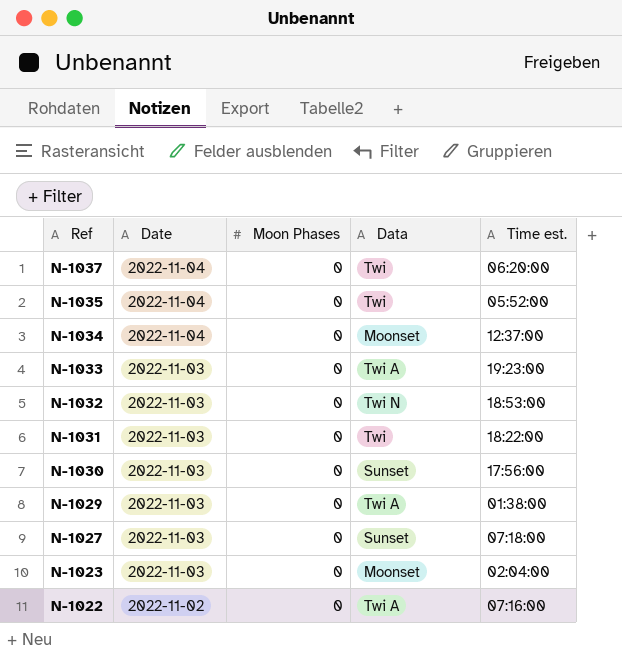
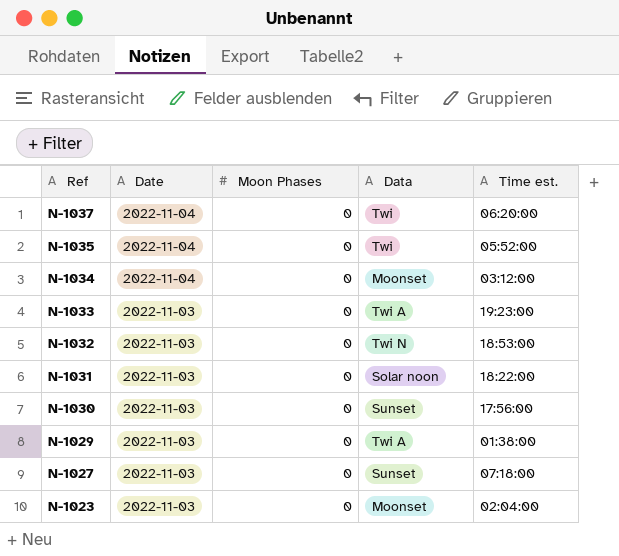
row N-1022: 2022-11-02 | 0 | Twi A | 07:16:00 -> none
N-1034 | Time est.: 12:37:00 -> 03:12:00
N-1031 | Data: Twi -> Solar noon

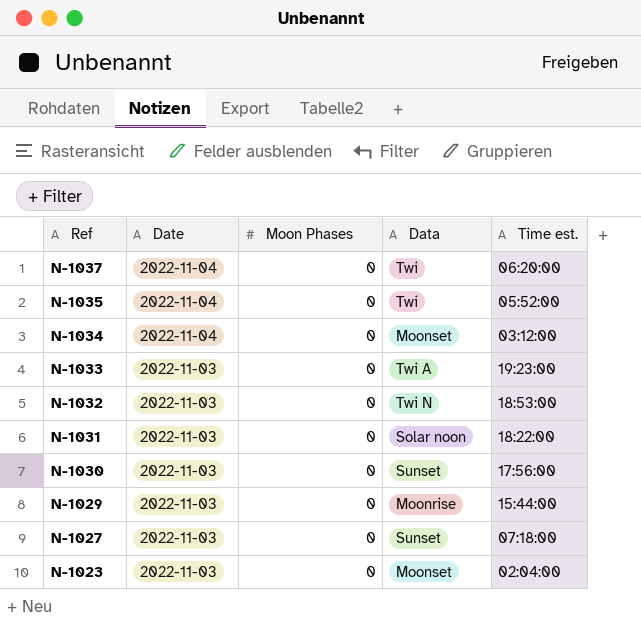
N-1029 | Data: Twi A -> Moonrise
N-1029 | Time est.: 01:38:00 -> 15:44:00

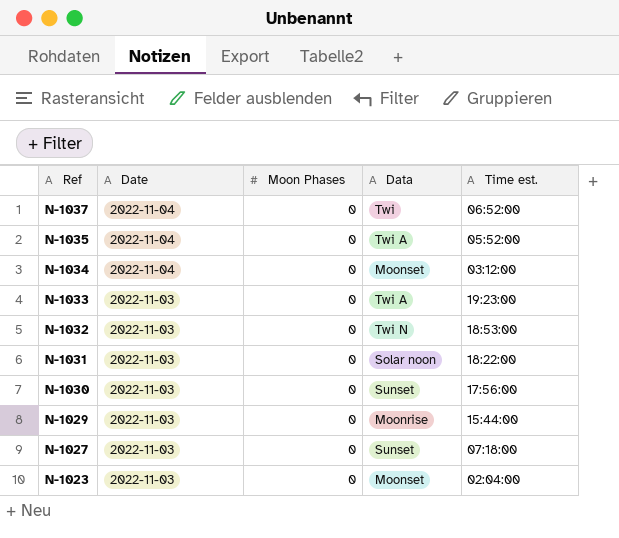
N-1037 | Time est.: 06:20:00 -> 06:52:00
N-1035 | Data: Twi -> Twi A

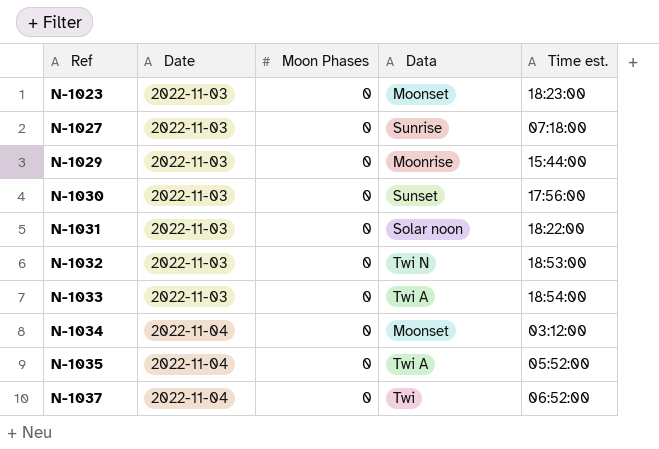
row order: Ref descending -> Ref ascending
N-1023 | Time est.: 02:04:00 -> 18:23:00
N-1027 | Data: Sunset -> Sunrise
N-1033 | Time est.: 19:23:00 -> 18:54:00

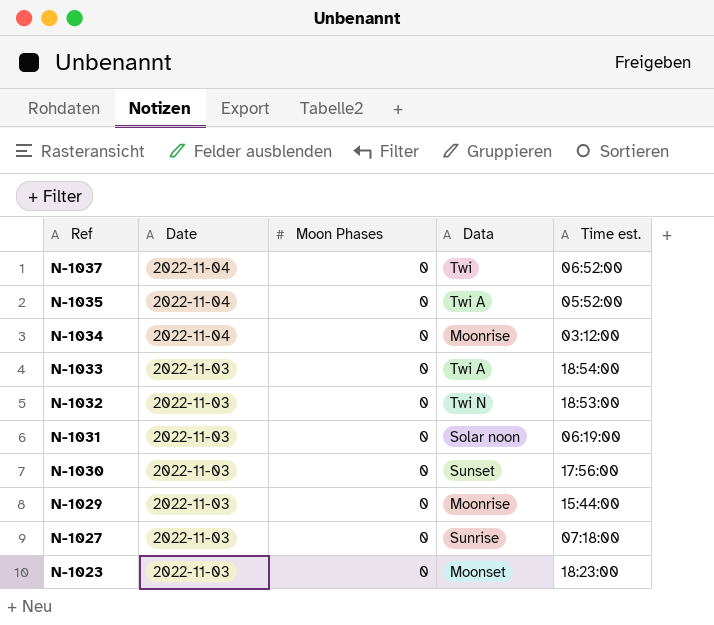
row order: Ref ascending -> Ref descending
N-1034 | Data: Moonset -> Moonrise
N-1031 | Time est.: 18:22:00 -> 06:19:00

